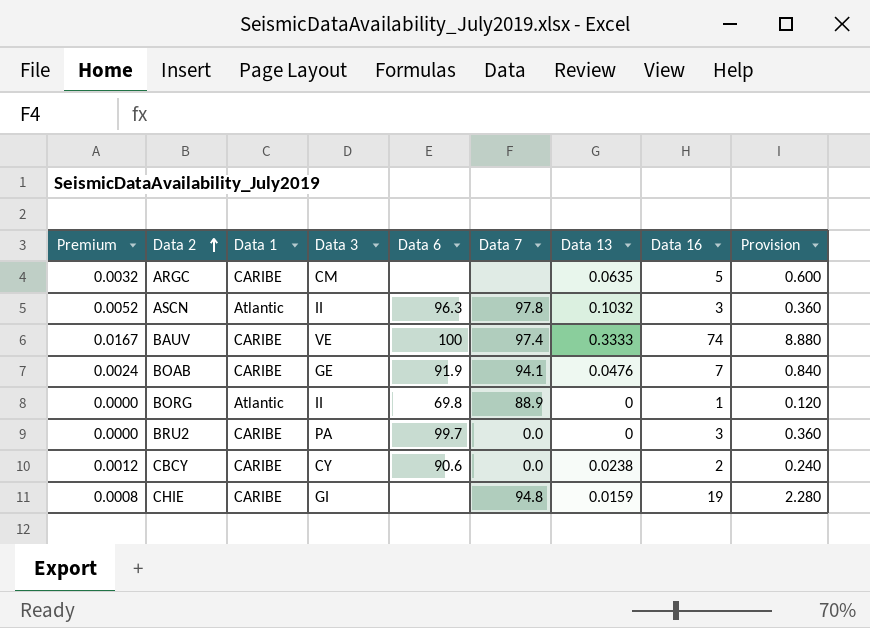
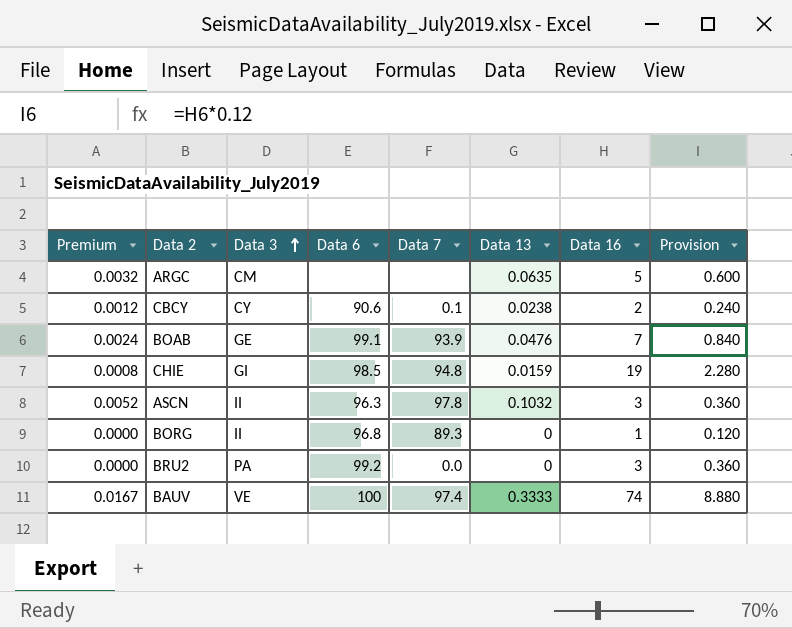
row order: Data 2 ascending -> Data 3 ascending
column Data 1 | position: 3 -> none
CBCY | Data 7: 0.0 -> 0.1
BOAB | Data 6: 91.9 -> 99.1
BOAB | Data 7: 94.1 -> 93.9
CHIE | Data 6: none -> 98.5
BORG | Data 6: 69.8 -> 96.8
BORG | Data 7: 88.9 -> 89.3
BRU2 | Data 6: 99.7 -> 99.2

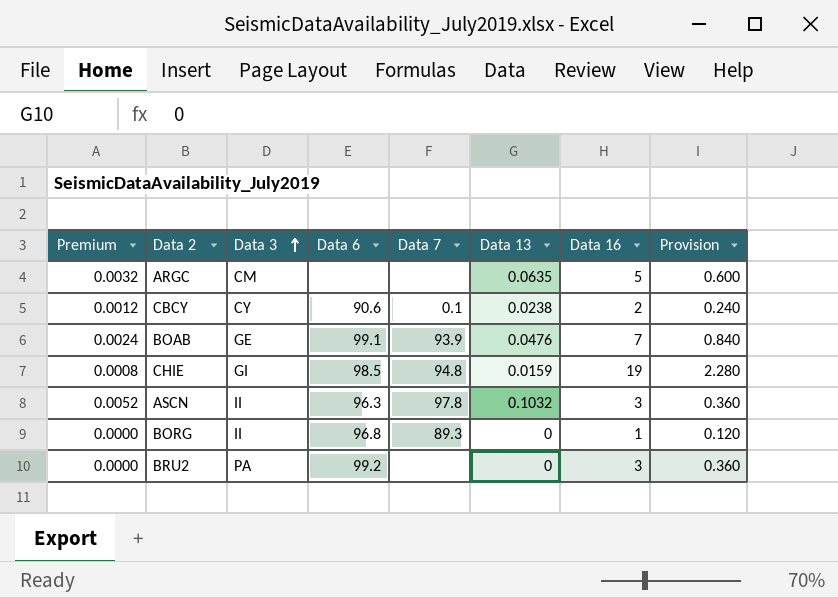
row BAUV: 0.0167 | VE | 100 | 97.4 | 0.3333 | 74 | 8.880 -> none
BRU2 | Data 7: 0.0 -> none

